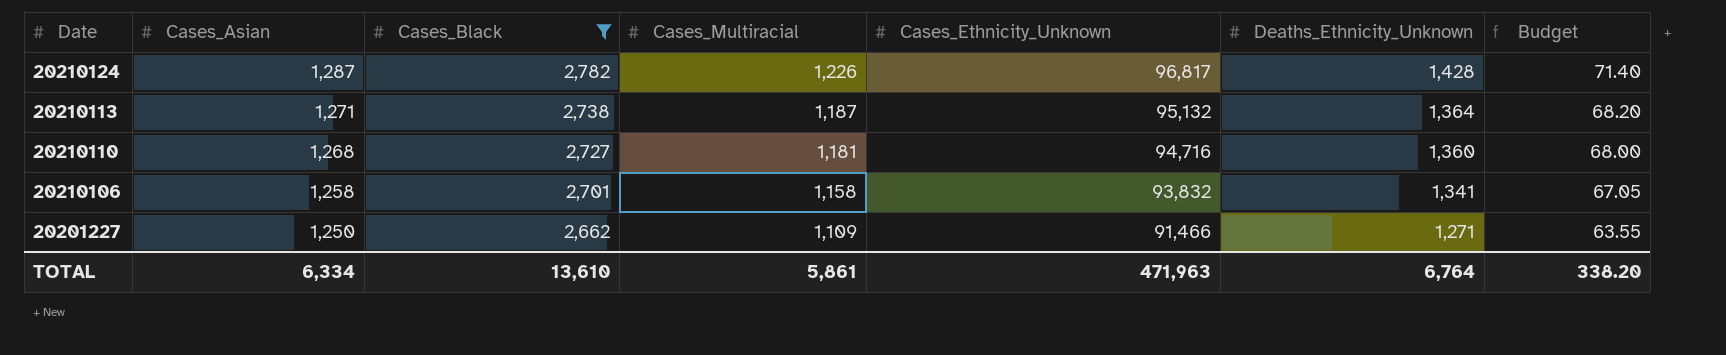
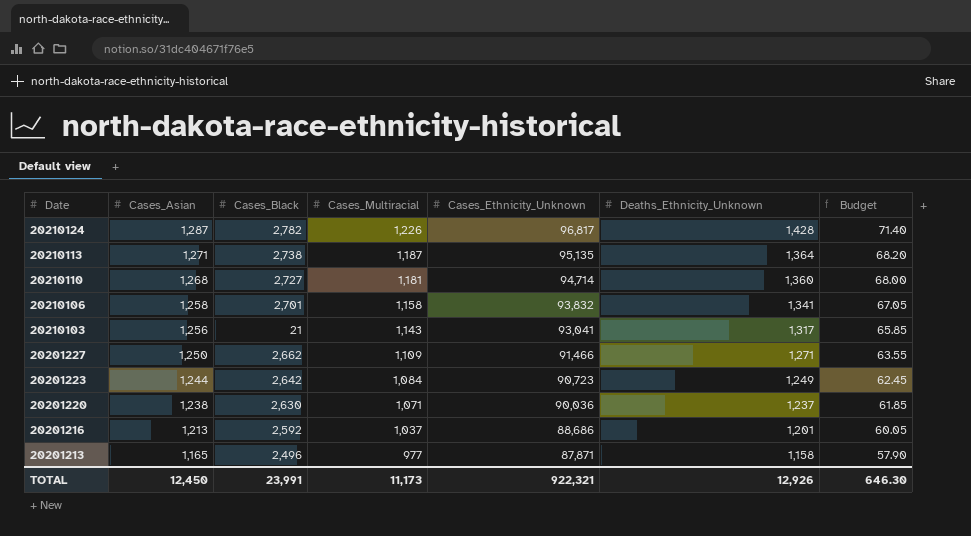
filter: Cases_Black >= 2,662 -> none
20210113 | Cases_Ethnicity_Unknown: 95,132 -> 95,135
20210110 | Cases_Ethnicity_Unknown: 94,716 -> 94,714
TOTAL | Cases_Asian: 6,334 -> 12,450
TOTAL | Cases_Black: 13,610 -> 23,991
TOTAL | Cases_Multiracial: 5,861 -> 11,173
TOTAL | Cases_Ethnicity_Unknown: 471,963 -> 922,321
TOTAL | Deaths_Ethnicity_Unknown: 6,764 -> 12,926
TOTAL | Budget: 338.20 -> 646.30

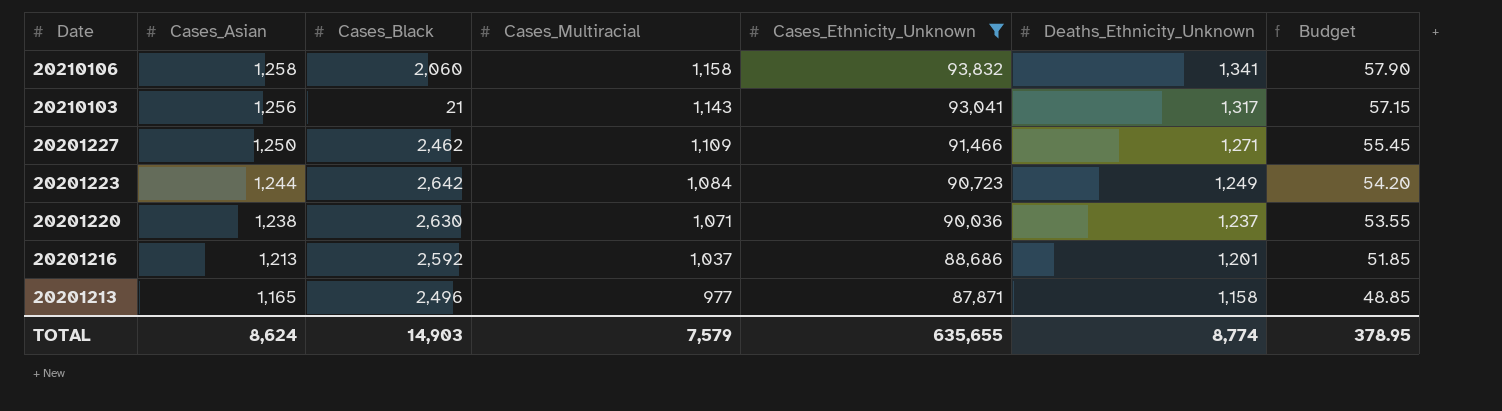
filter: none -> Cases_Ethnicity_Unknown <= 93,832
column Budget | formula: [Deaths_Ethnicity_Unknown] * 0.05 -> [Cases_Multiracial] * 0.05
20210106 | Cases_Black: 2,701 -> 2,060
20201227 | Cases_Black: 2,662 -> 2,462
TOTAL | Cases_Asian: 12,450 -> 8,624
TOTAL | Cases_Black: 23,991 -> 14,903
TOTAL | Cases_Multiracial: 11,173 -> 7,579
TOTAL | Cases_Ethnicity_Unknown: 922,321 -> 635,655
TOTAL | Deaths_Ethnicity_Unknown: 12,926 -> 8,774
TOTAL | Budget: 646.30 -> 378.95

